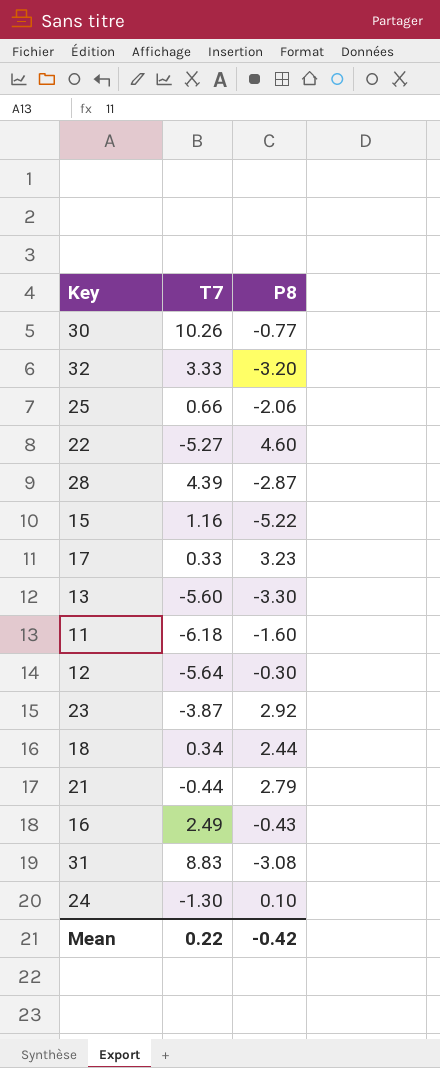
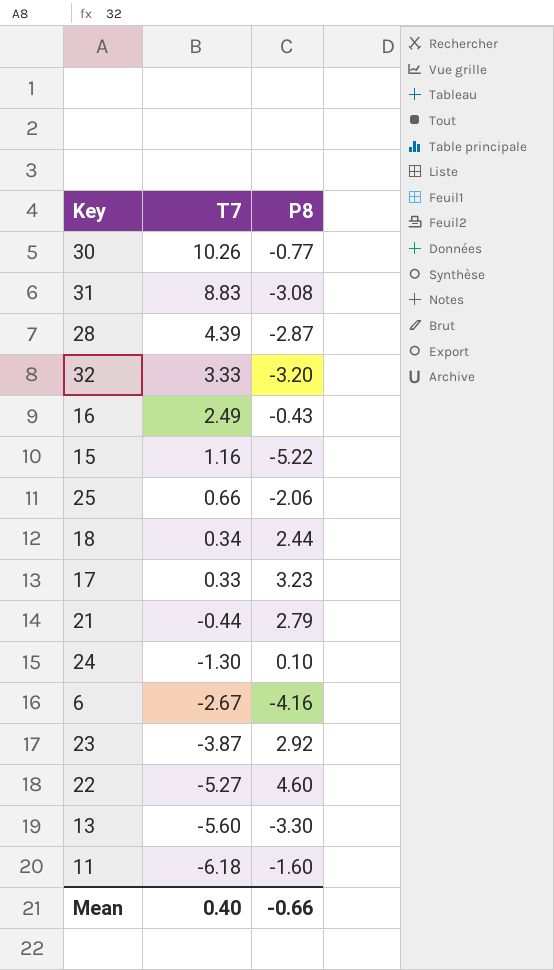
row order: none -> T7 descending
row 12: -5.64 | -0.30 -> none
row 6: none -> -2.67 | -4.16
Mean | T7: 0.22 -> 0.40
Mean | P8: -0.42 -> -0.66

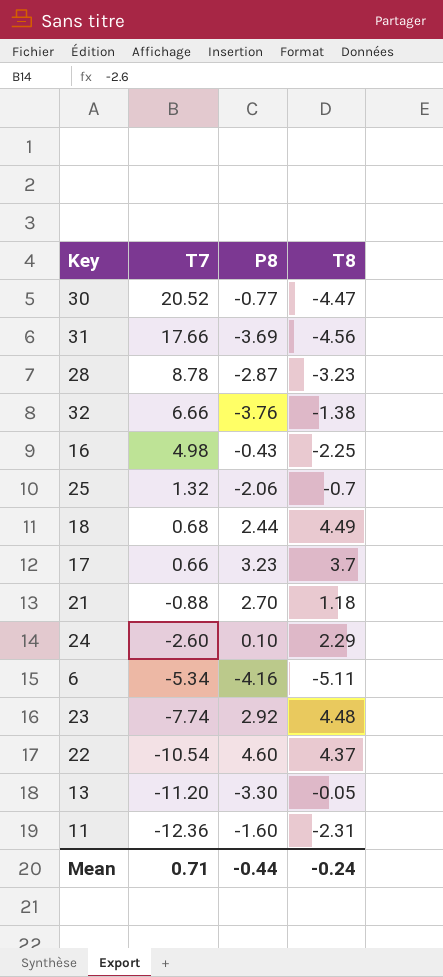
column T8 | position: none -> 4
row 15: 1.16 | -5.22 -> none
30 | T7: 10.26 -> 20.52
31 | T7: 8.83 -> 17.66
31 | P8: -3.08 -> -3.69
28 | T7: 4.39 -> 8.78
32 | T7: 3.33 -> 6.66
32 | P8: -3.20 -> -3.76
16 | T7: 2.49 -> 4.98
25 | T7: 0.66 -> 1.32
18 | T7: 0.34 -> 0.68
17 | T7: 0.33 -> 0.66
21 | T7: -0.44 -> -0.88
21 | P8: 2.79 -> 2.70
24 | T7: -1.30 -> -2.60
6 | T7: -2.67 -> -5.34
23 | T7: -3.87 -> -7.74
22 | T7: -5.27 -> -10.54
13 | T7: -5.60 -> -11.20
11 | T7: -6.18 -> -12.36
Mean | T7: 0.40 -> 0.71
Mean | P8: -0.66 -> -0.44

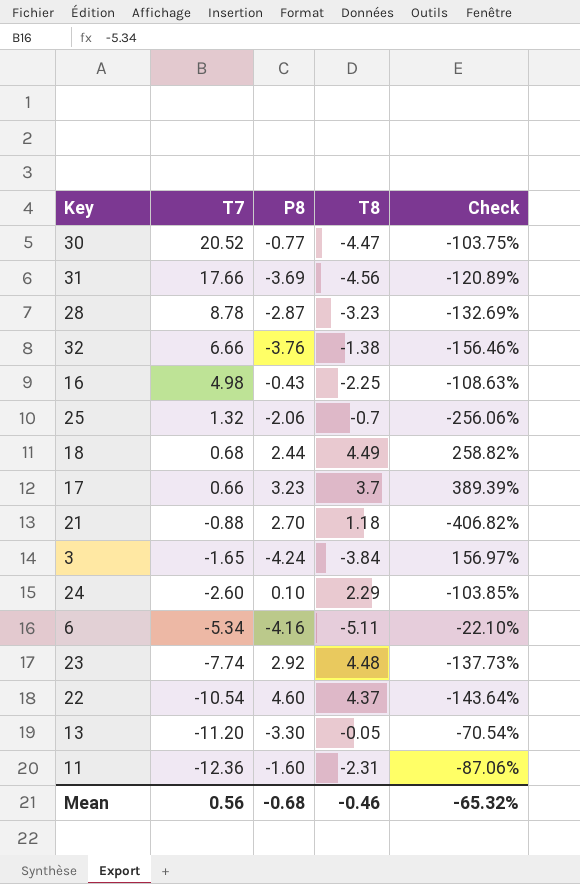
column Check | formula: none -> ([P8] - [T7]) / [T7]
row 3: none -> -1.65 | -4.24 | -3.84 | 156.97%
Mean | T7: 0.71 -> 0.56
Mean | P8: -0.44 -> -0.68
Mean | T8: -0.24 -> -0.46

